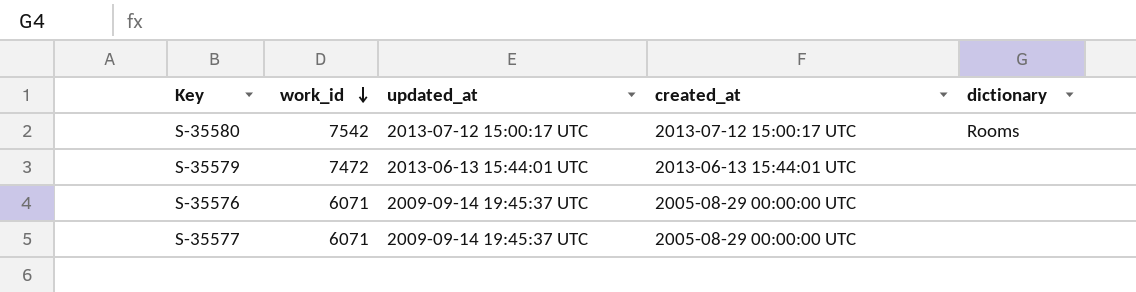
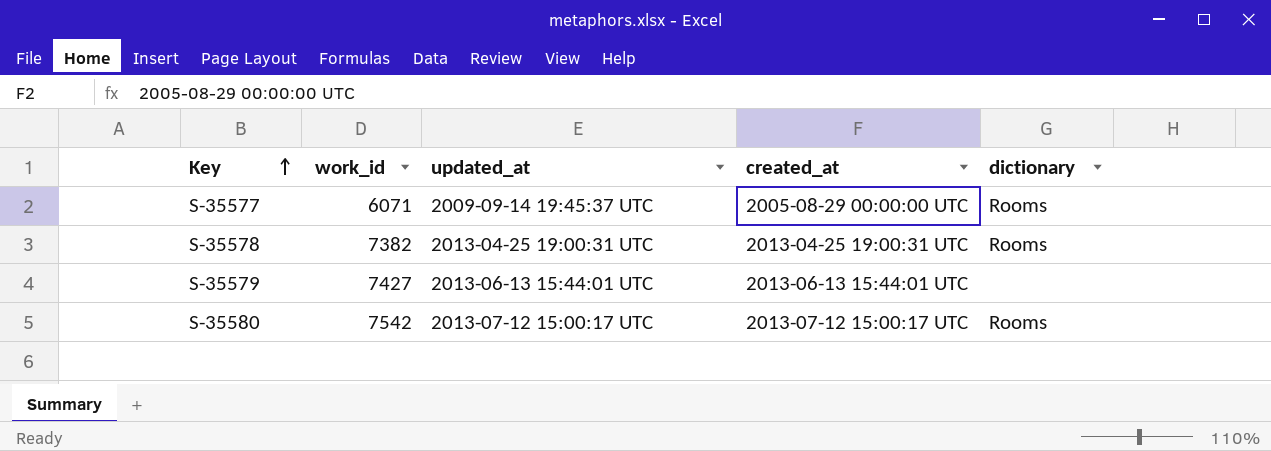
row order: work_id descending -> Key ascending
row S-35576: 6071 | 2009-09-14 19:45:37 UTC | 2005-08-29 00:00:00 UTC | none -> none
S-35577 | dictionary: none -> Rooms
row S-35578: none -> 7382 | 2013-04-25 19:00:31 UTC | 2013-04-25 19:00:31 UTC | Rooms
S-35579 | work_id: 7472 -> 7427

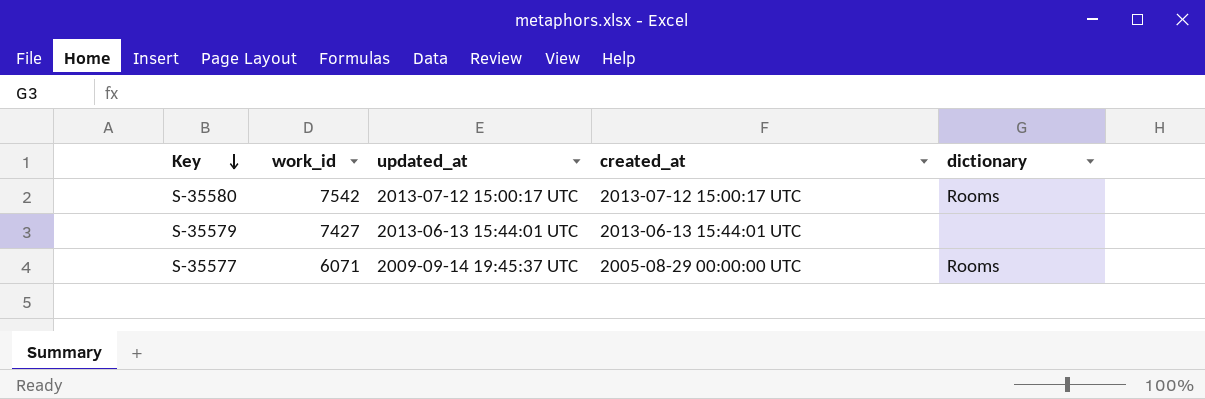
row order: Key ascending -> Key descending
row S-35578: 7382 | 2013-04-25 19:00:31 UTC | 2013-04-25 19:00:31 UTC | Rooms -> none

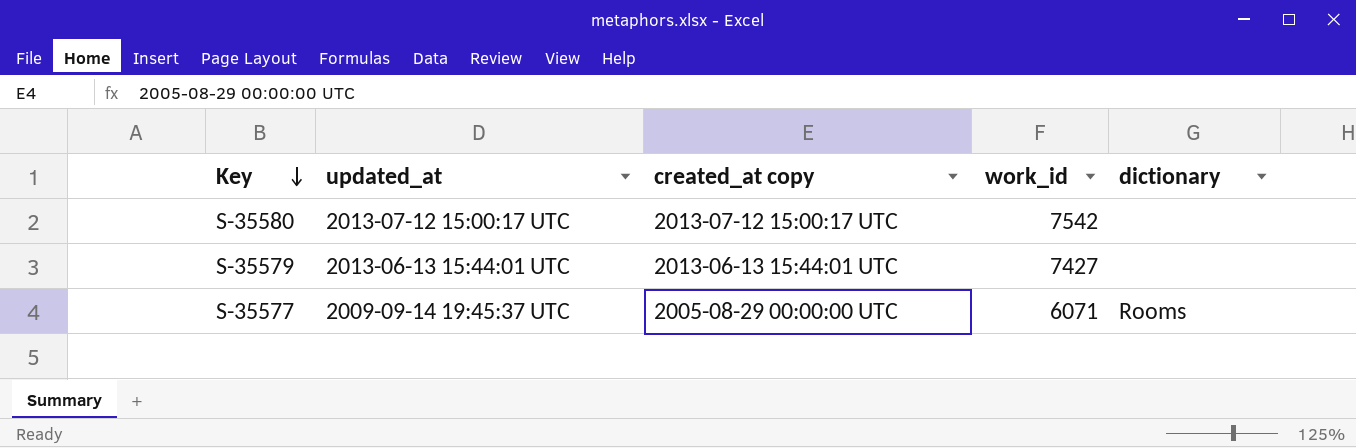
column name: created_at -> created_at copy
column work_id | position: 2 -> 4
S-35580 | dictionary: Rooms -> none

